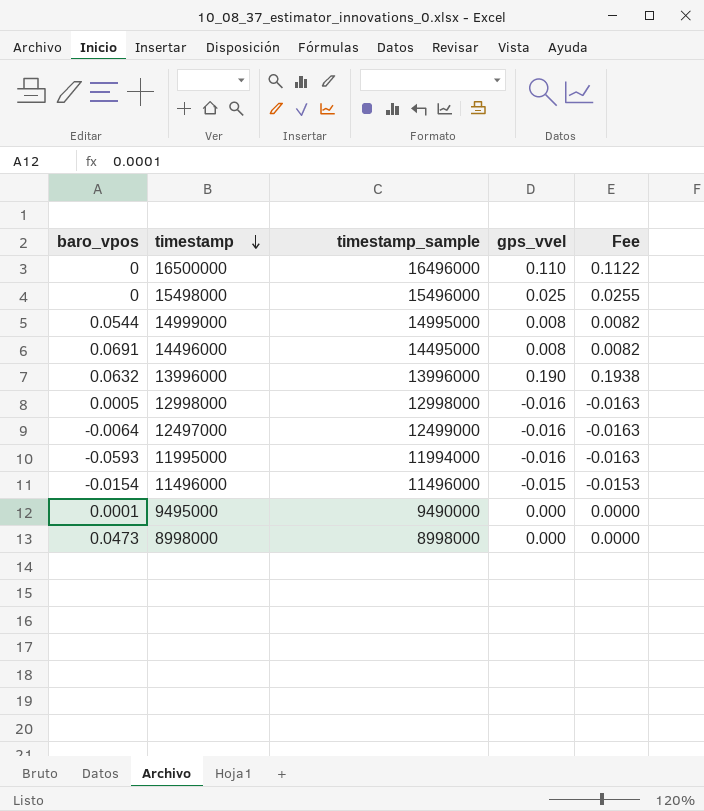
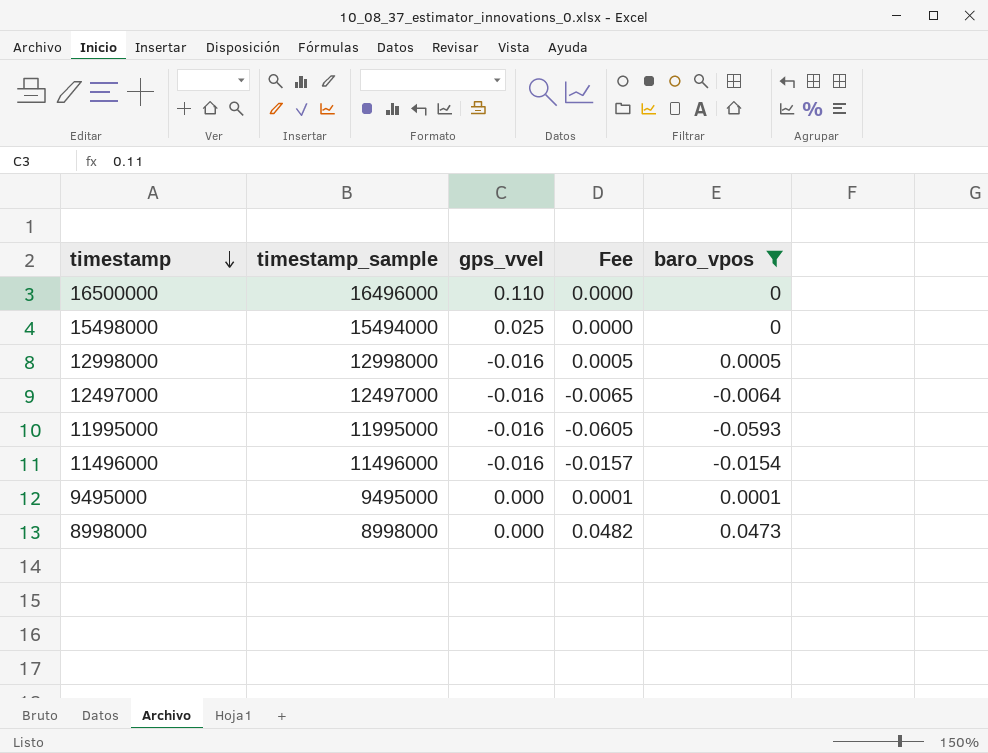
filter: none -> baro_vpos <= 0.0473
column Fee | formula: [gps_vvel] * 1.02 -> [baro_vpos] * 1.02
column baro_vpos | position: 1 -> 5
15498000 | timestamp_sample: 15496000 -> 15494000
12497000 | timestamp_sample: 12499000 -> 12497000
11995000 | timestamp_sample: 11994000 -> 11995000
11496000 | gps_vvel: -0.015 -> -0.016
9495000 | timestamp_sample: 9490000 -> 9495000

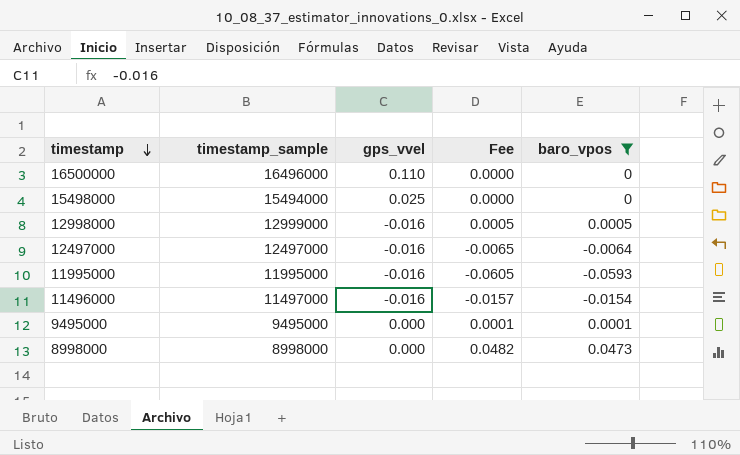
12998000 | timestamp_sample: 12998000 -> 12999000
11496000 | timestamp_sample: 11496000 -> 11497000

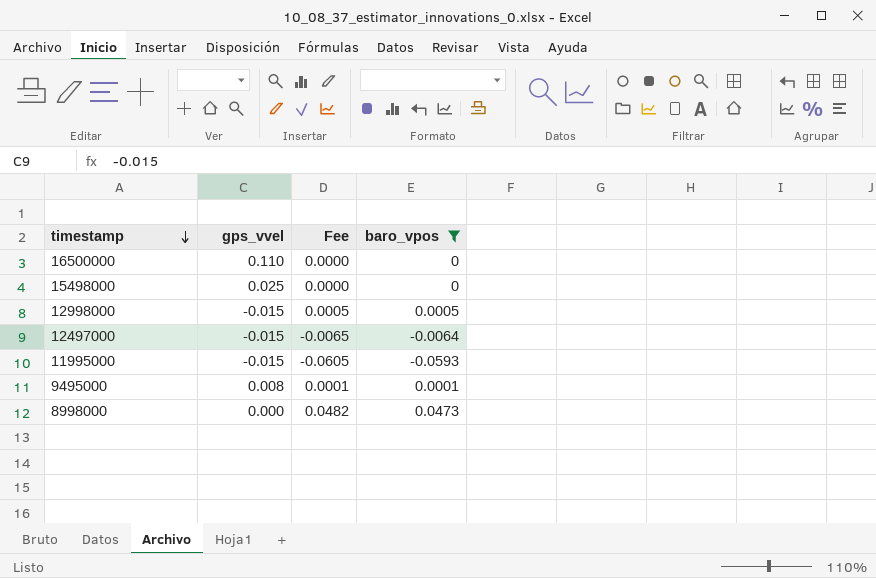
column timestamp_sample | position: 2 -> none
row 11496000: 11497000 | -0.016 | -0.0157 | -0.0154 -> none
12998000 | gps_vvel: -0.016 -> -0.015
12497000 | gps_vvel: -0.016 -> -0.015
11995000 | gps_vvel: -0.016 -> -0.015
9495000 | gps_vvel: 0.000 -> 0.008

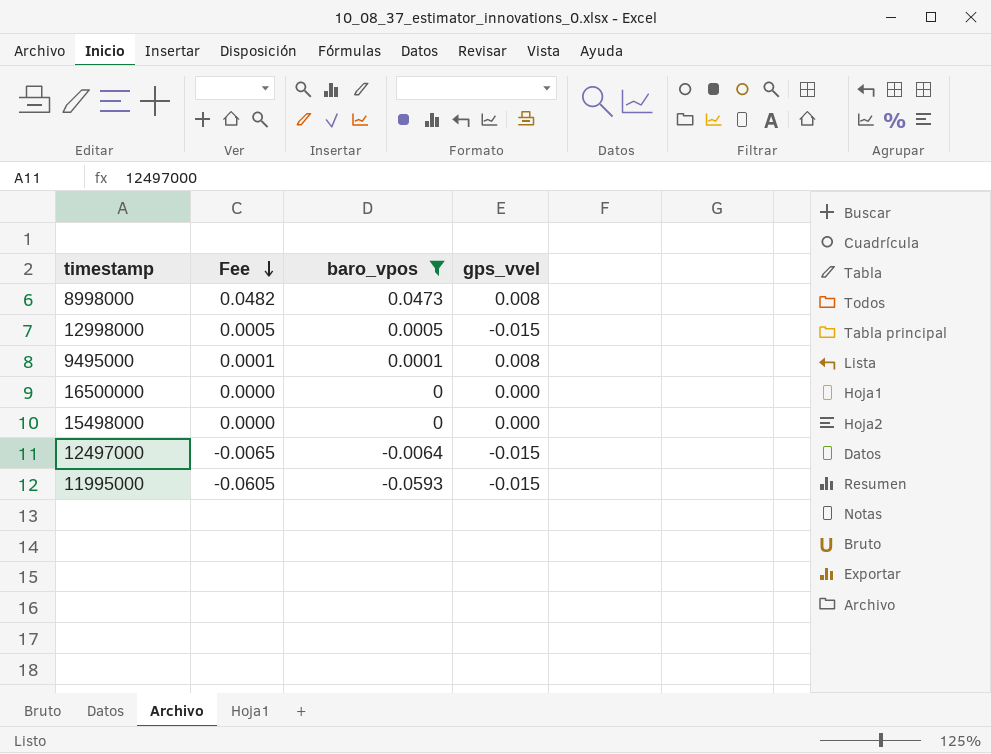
row order: timestamp descending -> Fee descending
column gps_vvel | position: 2 -> 4
8998000 | gps_vvel: 0.000 -> 0.008
16500000 | gps_vvel: 0.110 -> 0.000
15498000 | gps_vvel: 0.025 -> 0.000

